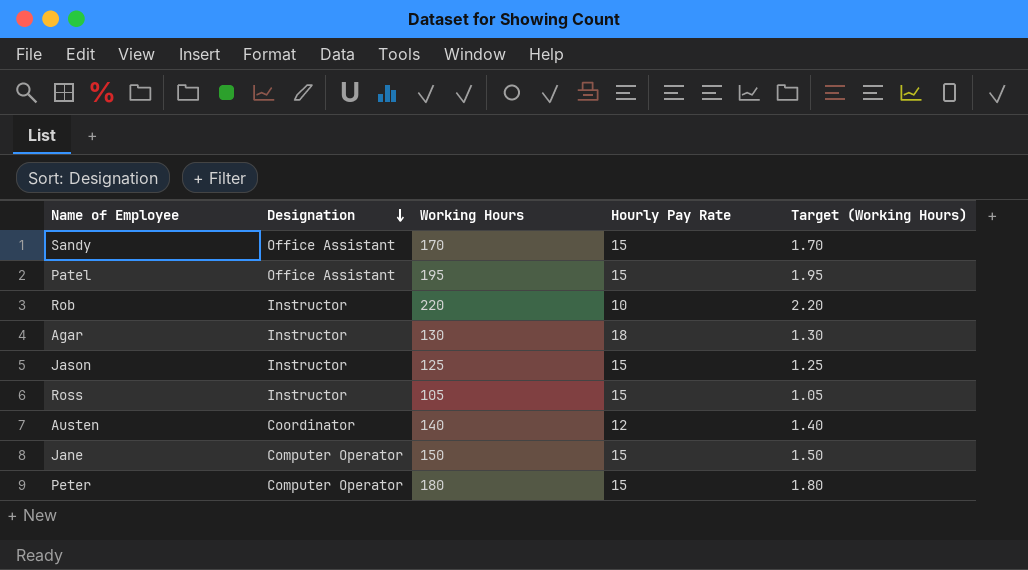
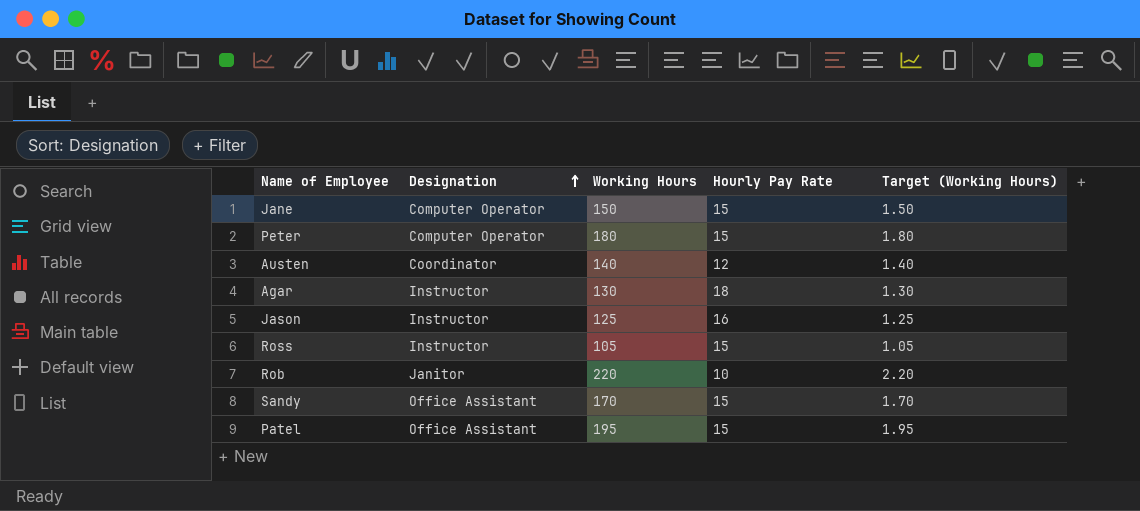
row order: Designation descending -> Designation ascending
Jason | Hourly Pay Rate: 15 -> 16
Rob | Designation: Instructor -> Janitor

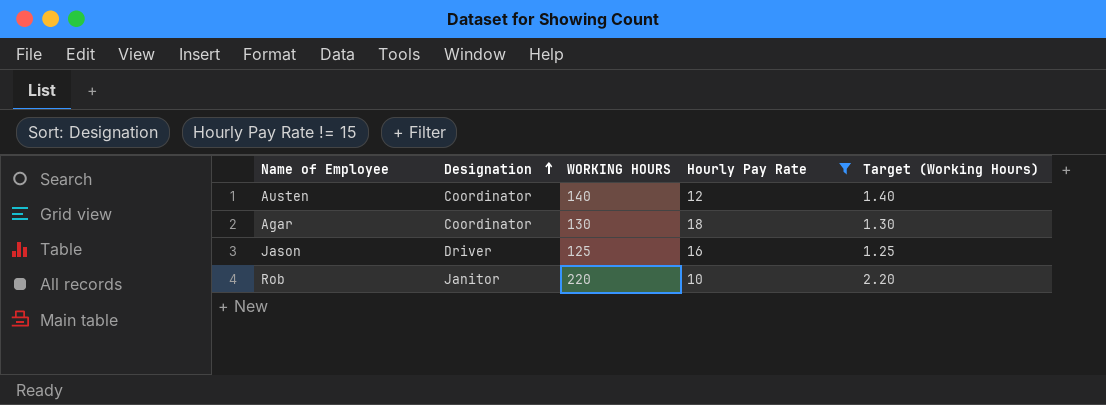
filter: none -> Hourly Pay Rate != 15
column name: Working Hours -> WORKING HOURS
Agar | Designation: Instructor -> Coordinator
Jason | Designation: Instructor -> Driver

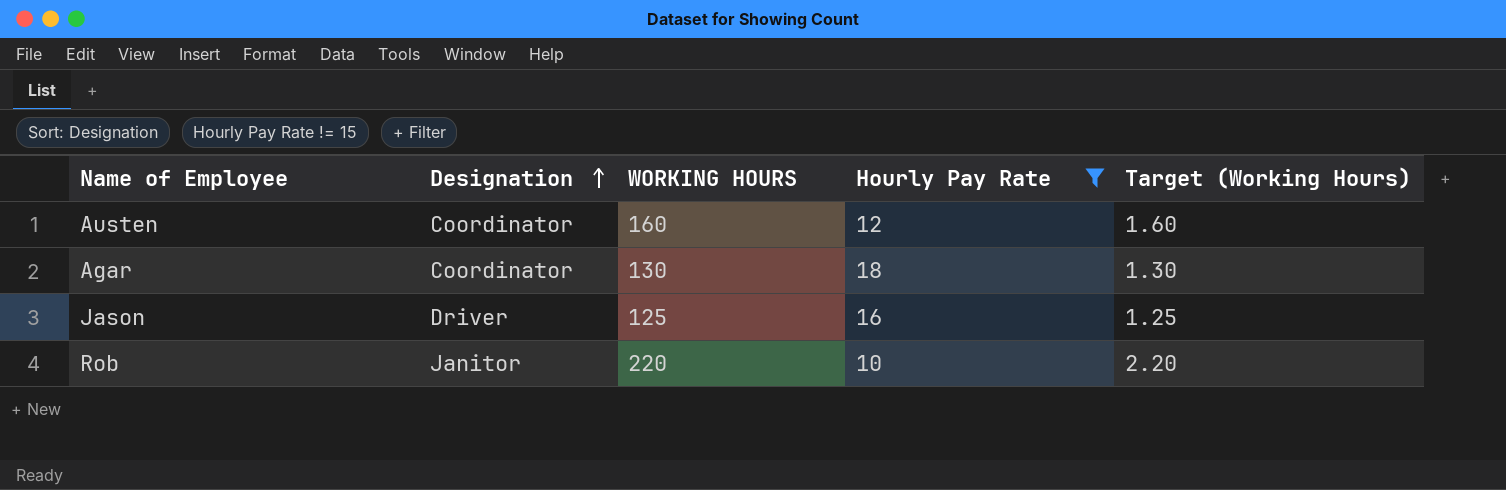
Austen | WORKING HOURS: 140 -> 160
Austen | Target (Working Hours): 1.40 -> 1.60

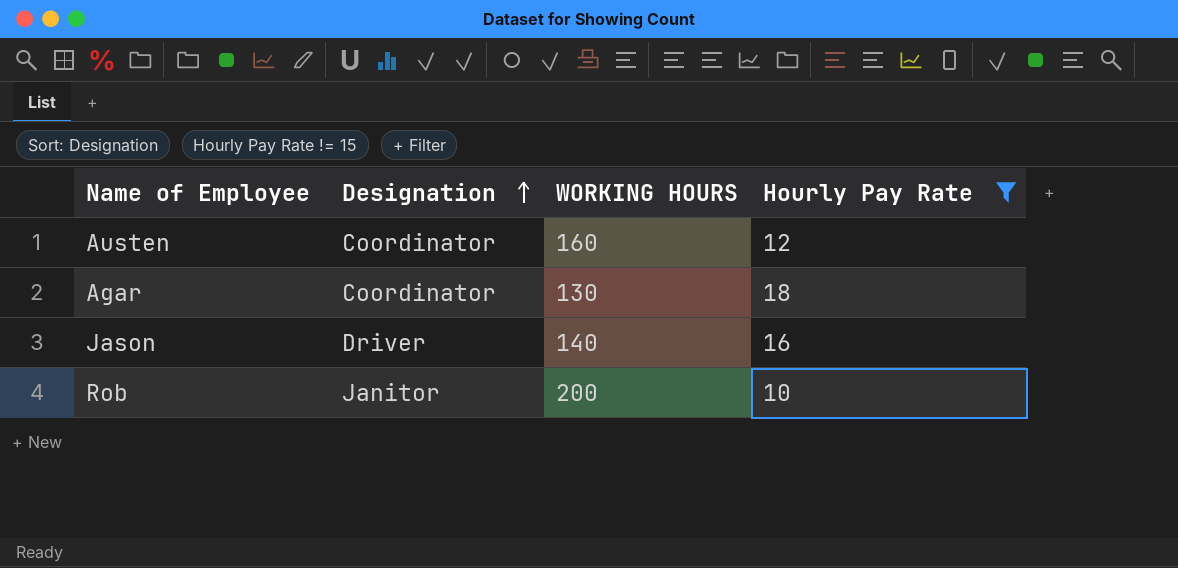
column Target (Working Hours) | formula: [WORKING HOURS] * 0.01 -> none
Jason | WORKING HOURS: 125 -> 140
Rob | WORKING HOURS: 220 -> 200

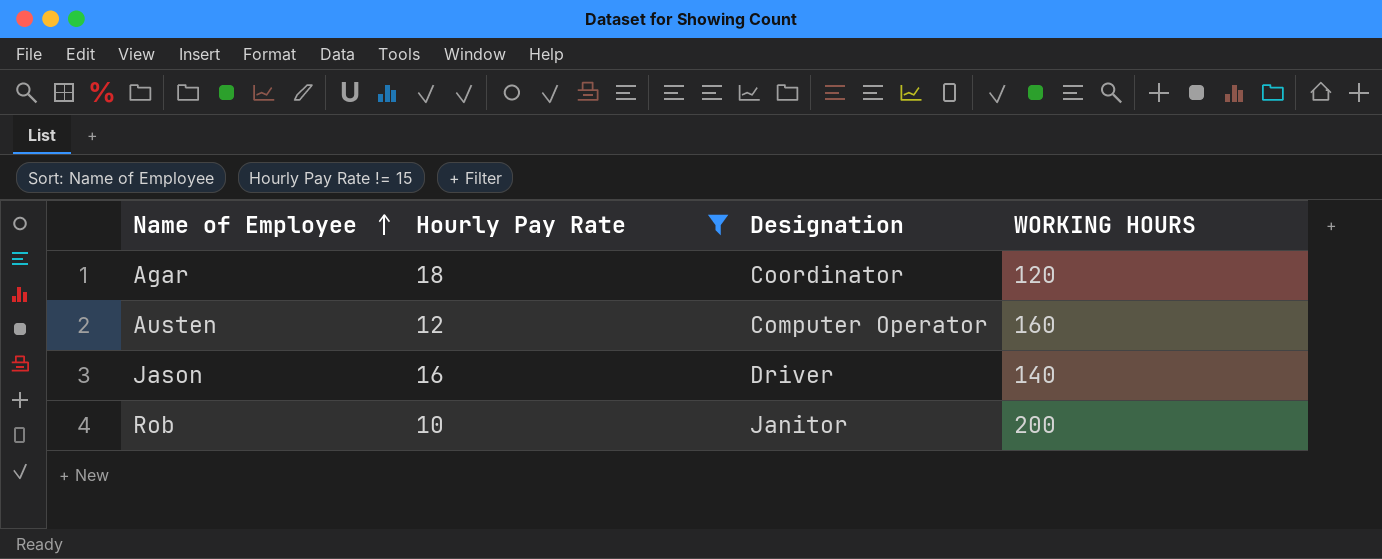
row order: Designation ascending -> Name of Employee ascending
column Hourly Pay Rate | position: 4 -> 2
Agar | WORKING HOURS: 130 -> 120
Austen | Designation: Coordinator -> Computer Operator

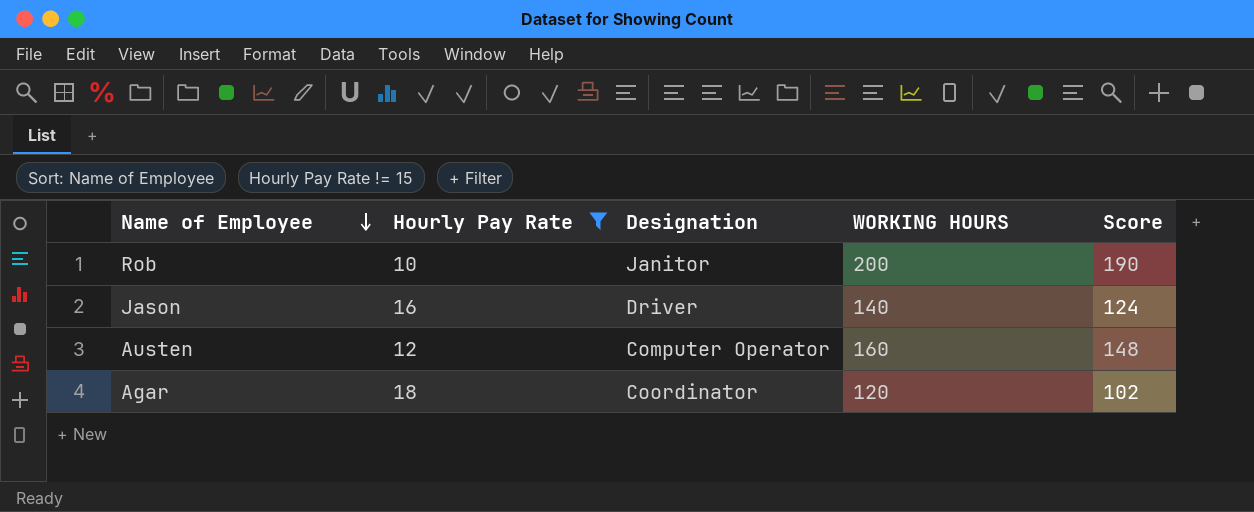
row order: Name of Employee ascending -> Name of Employee descending
column Score | formula: none -> [WORKING HOURS] - [Hourly Pay Rate]

